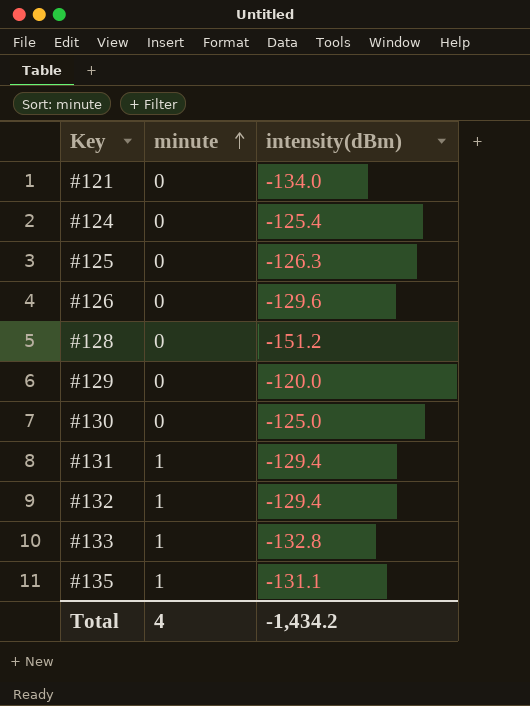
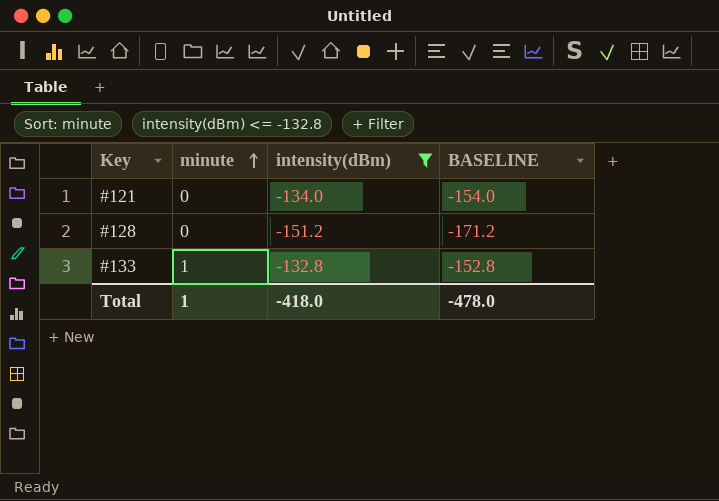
filter: none -> intensity(dBm) <= -132.8
column BASELINE | formula: none -> [intensity(dBm)] - 20
Total | minute: 4 -> 1
Total | intensity(dBm): -1,434.2 -> -418.0

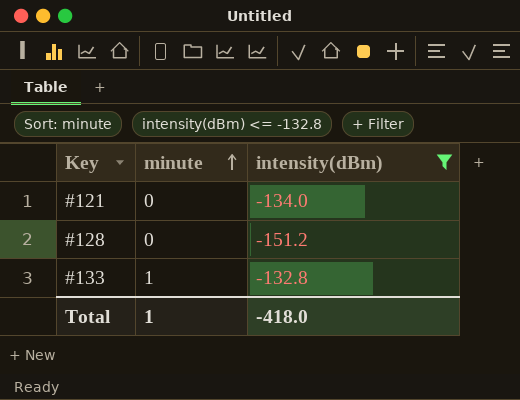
column BASELINE | formula: [intensity(dBm)] - 20 -> none

